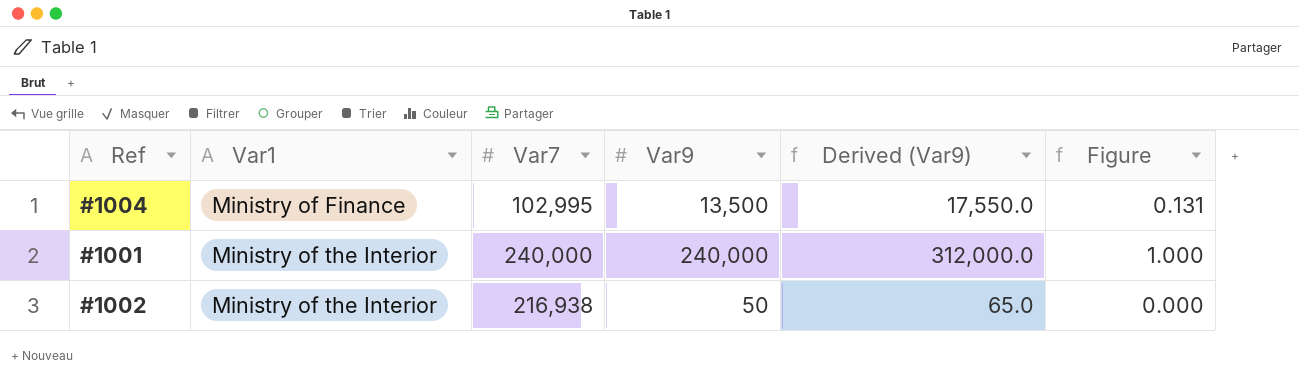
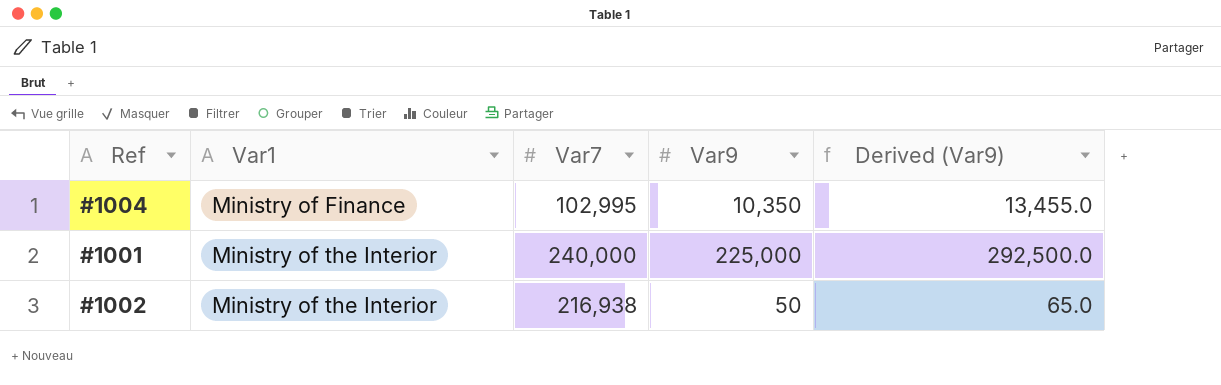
column Figure | formula: [Var9] / [Var7] -> none
#1004 | Var9: 13,500 -> 10,350
#1004 | Derived (Var9): 17,550.0 -> 13,455.0
#1001 | Var9: 240,000 -> 225,000
#1001 | Derived (Var9): 312,000.0 -> 292,500.0

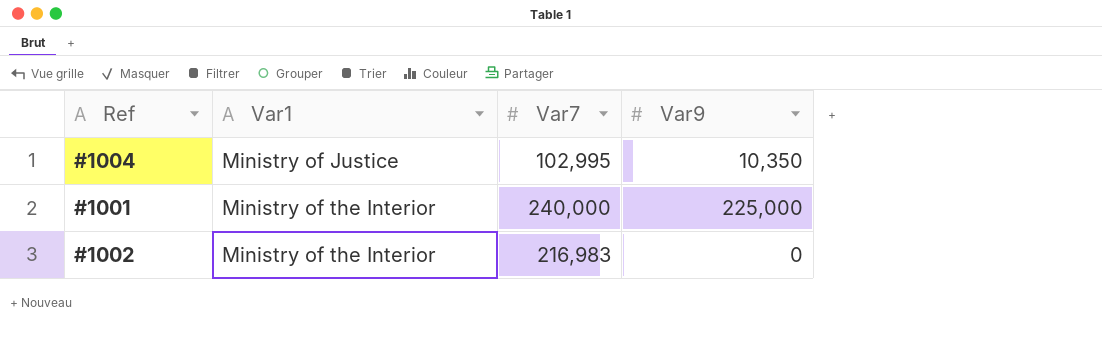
column Derived (Var9) | formula: [Var9] * 1.3 -> none
#1004 | Var1: Ministry of Finance -> Ministry of Justice
#1002 | Var7: 216,938 -> 216,983
#1002 | Var9: 50 -> 0

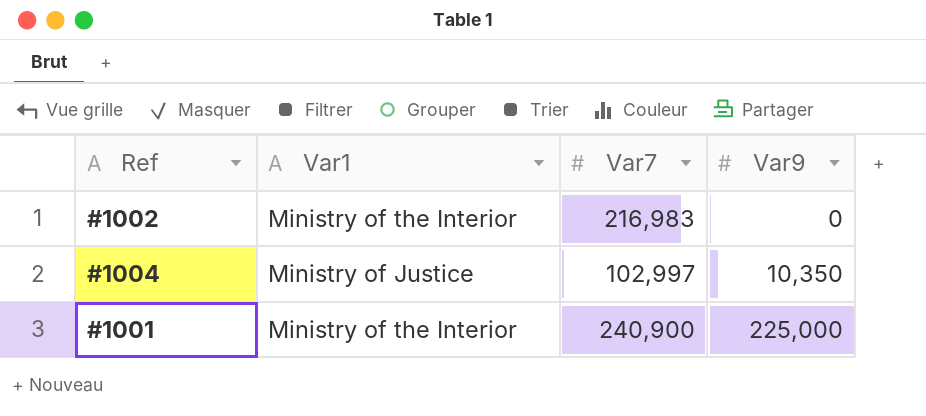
row order: Var1 ascending -> Var9 ascending
#1004 | Var7: 102,995 -> 102,997
#1001 | Var7: 240,000 -> 240,900

